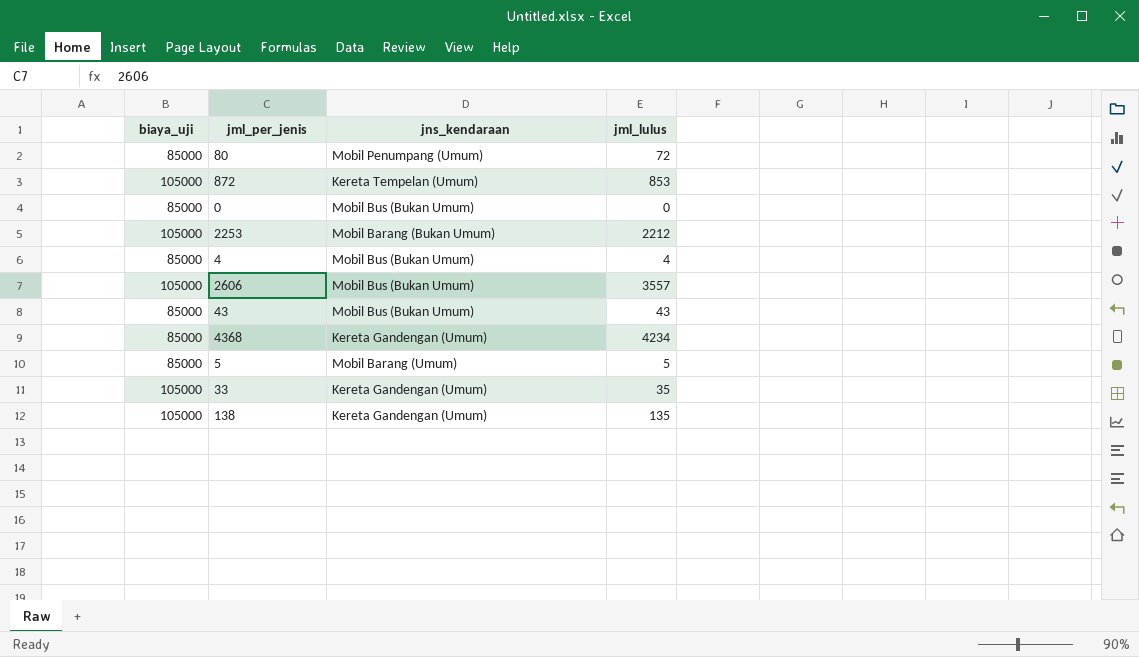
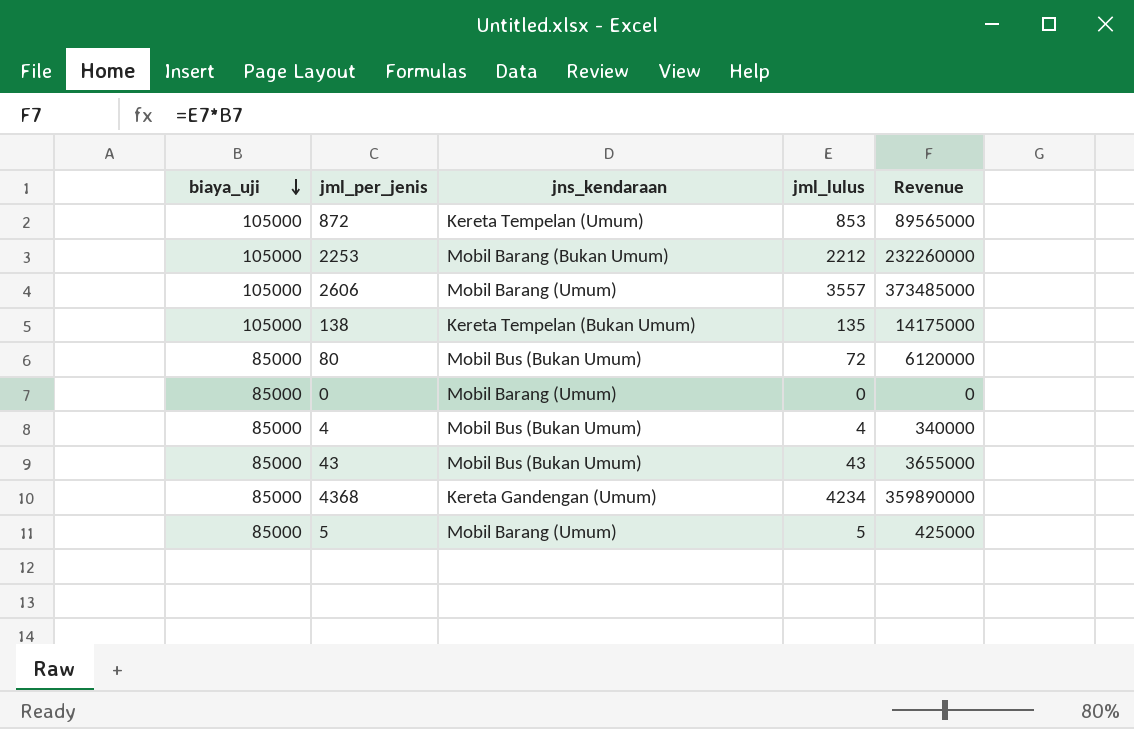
row order: none -> biaya_uji descending
column Revenue | formula: none -> [biaya_uji] * [jml_lulus]
row 33: 105000 | Kereta Gandengan (Umum) | 35 -> none
2606 | jns_kendaraan: Mobil Bus (Bukan Umum) -> Mobil Barang (Umum)
138 | jns_kendaraan: Kereta Gandengan (Umum) -> Kereta Tempelan (Bukan Umum)
80 | jns_kendaraan: Mobil Penumpang (Umum) -> Mobil Bus (Bukan Umum)
0 | jns_kendaraan: Mobil Bus (Bukan Umum) -> Mobil Barang (Umum)

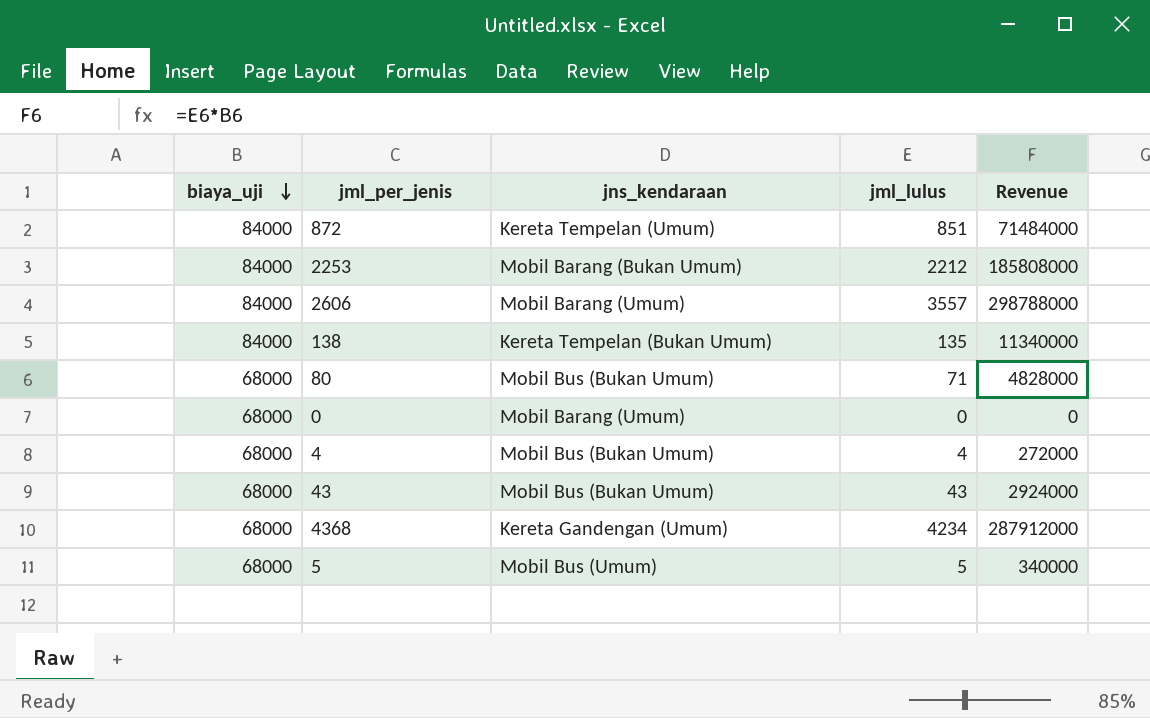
872 | biaya_uji: 105000 -> 84000
872 | jml_lulus: 853 -> 851
872 | Revenue: 89565000 -> 71484000
2253 | biaya_uji: 105000 -> 84000
2253 | Revenue: 232260000 -> 185808000
2606 | biaya_uji: 105000 -> 84000
2606 | Revenue: 373485000 -> 298788000
138 | biaya_uji: 105000 -> 84000
138 | Revenue: 14175000 -> 11340000
80 | biaya_uji: 85000 -> 68000
80 | jml_lulus: 72 -> 71
80 | Revenue: 6120000 -> 4828000
0 | biaya_uji: 85000 -> 68000
4 | biaya_uji: 85000 -> 68000
4 | Revenue: 340000 -> 272000
43 | biaya_uji: 85000 -> 68000
43 | Revenue: 3655000 -> 2924000
4368 | biaya_uji: 85000 -> 68000
4368 | Revenue: 359890000 -> 287912000
5 | biaya_uji: 85000 -> 68000
5 | jns_kendaraan: Mobil Barang (Umum) -> Mobil Bus (Umum)
5 | Revenue: 425000 -> 340000

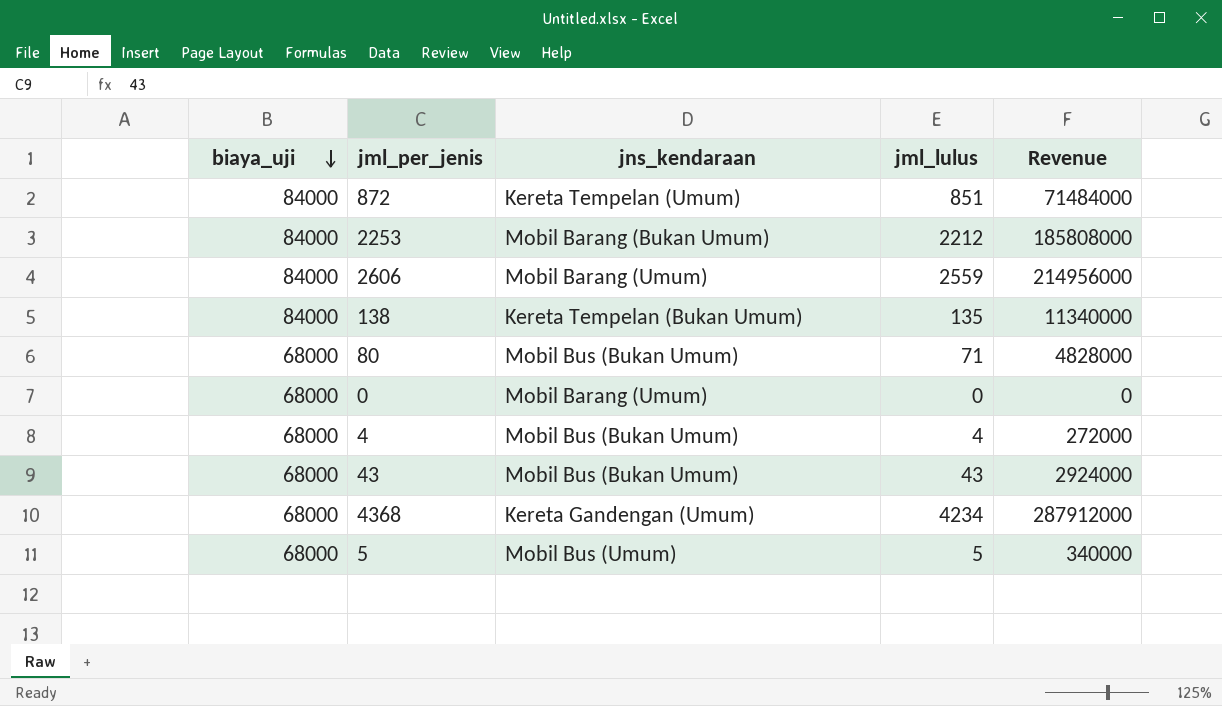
2606 | jml_lulus: 3557 -> 2559
2606 | Revenue: 298788000 -> 214956000

